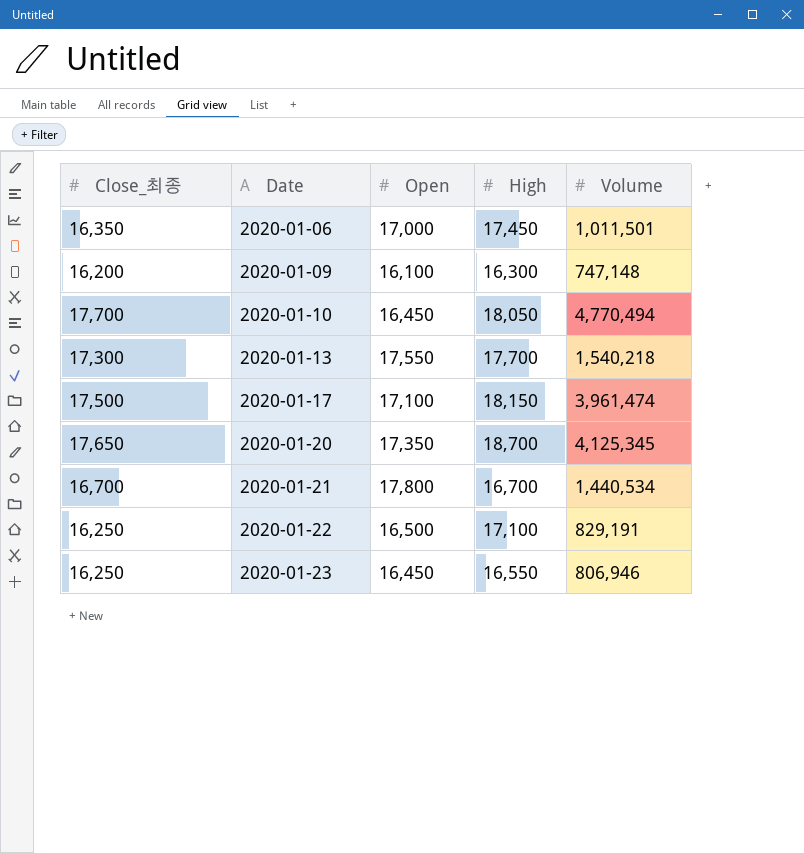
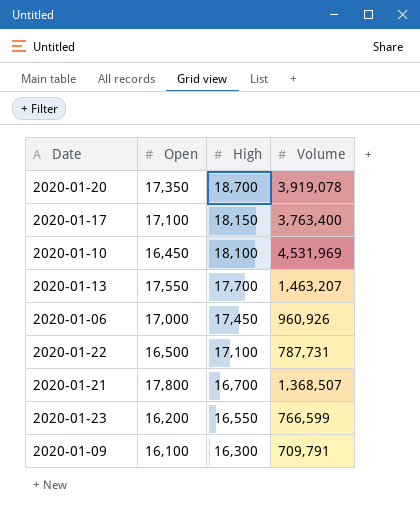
row order: Date ascending -> High descending
column Close_최종 | position: 1 -> none
2020-01-20 | Volume: 4,125,345 -> 3,919,078
2020-01-17 | Volume: 3,961,474 -> 3,763,400
2020-01-10 | High: 18,050 -> 18,100
2020-01-10 | Volume: 4,770,494 -> 4,531,969
2020-01-13 | Volume: 1,540,218 -> 1,463,207
2020-01-06 | Volume: 1,011,501 -> 960,926
2020-01-22 | Volume: 829,191 -> 787,731
2020-01-21 | Volume: 1,440,534 -> 1,368,507
2020-01-23 | Open: 16,450 -> 16,200
2020-01-23 | Volume: 806,946 -> 766,599
2020-01-09 | Volume: 747,148 -> 709,791

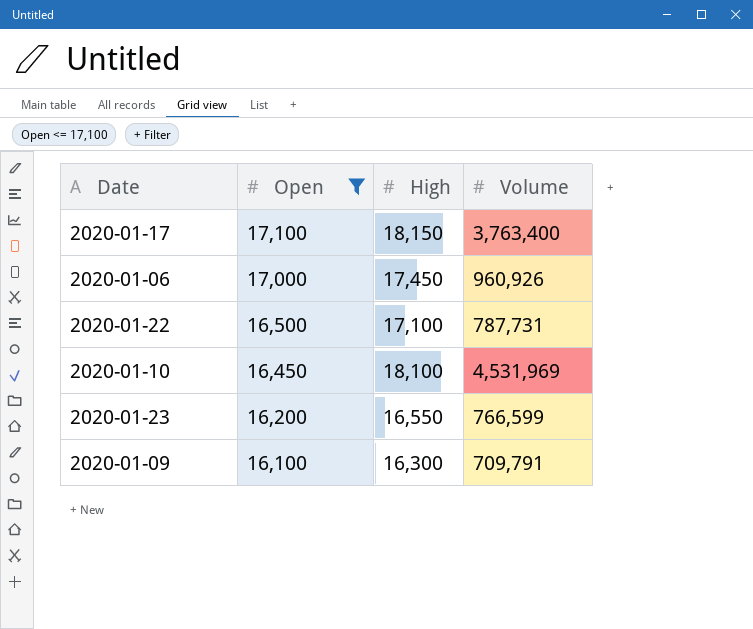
filter: none -> Open <= 17,100
row order: High descending -> Open descending

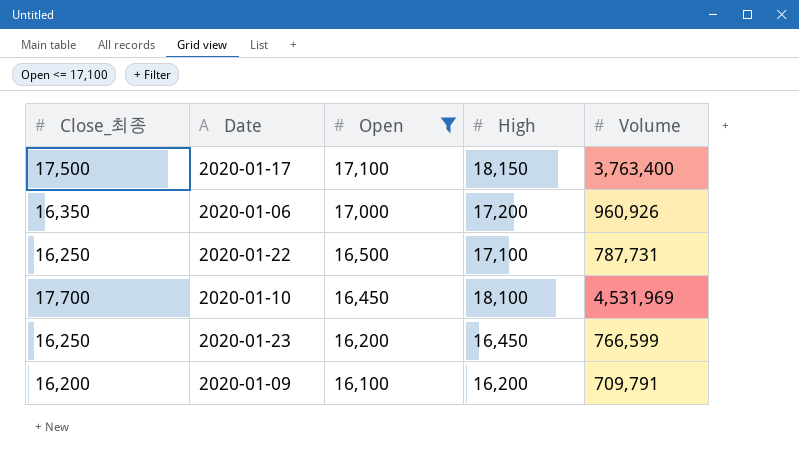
column Close_최종 | position: none -> 1
2020-01-06 | High: 17,450 -> 17,200
2020-01-23 | High: 16,550 -> 16,450
2020-01-09 | High: 16,300 -> 16,200

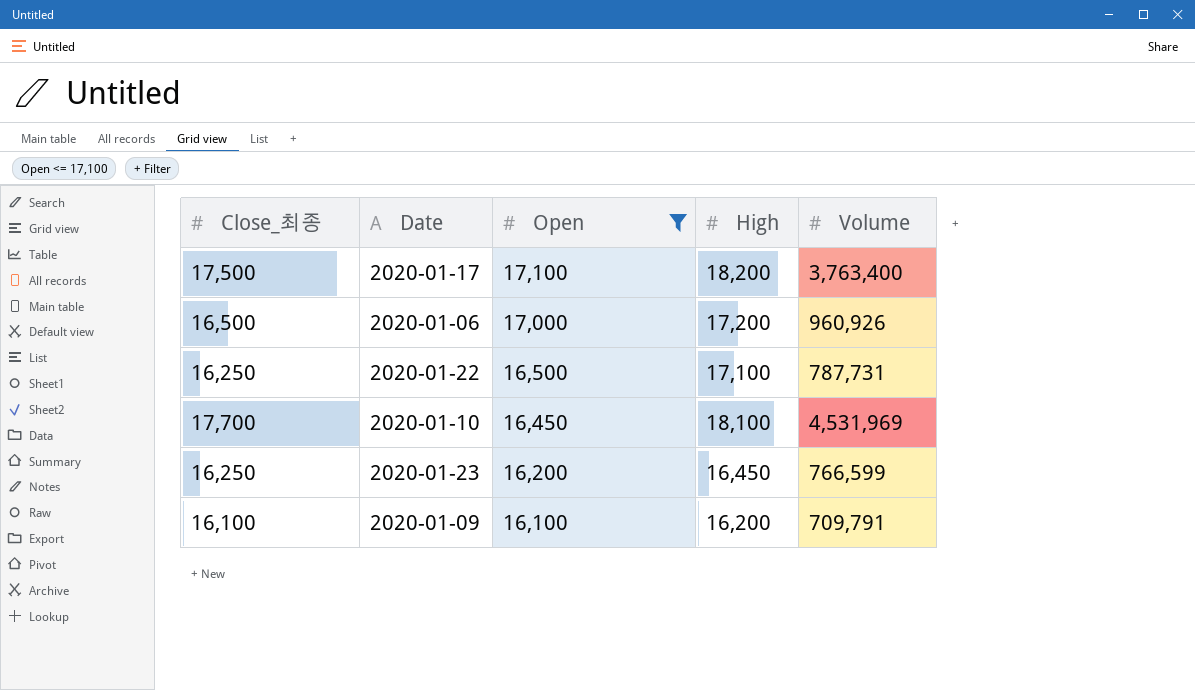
2020-01-17 | High: 18,150 -> 18,200
2020-01-06 | Close_최종: 16,350 -> 16,500
2020-01-09 | Close_최종: 16,200 -> 16,100

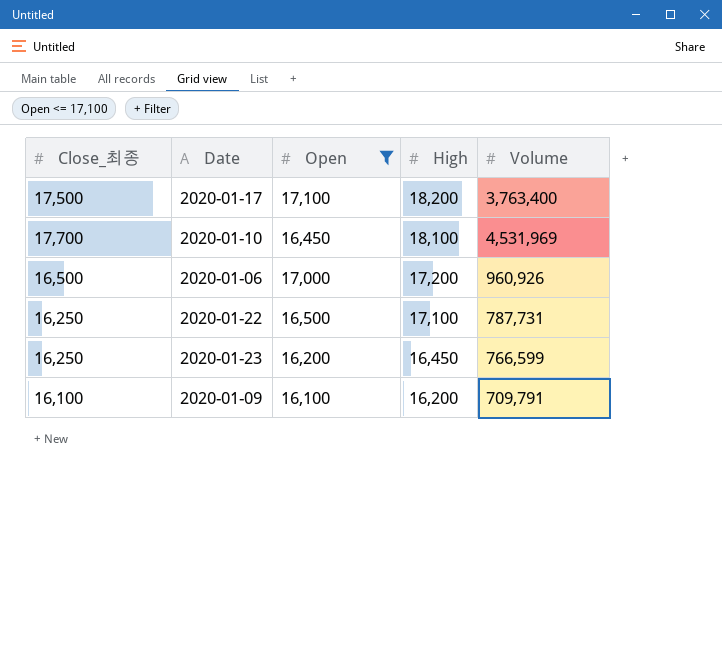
row order: Open descending -> High descending

